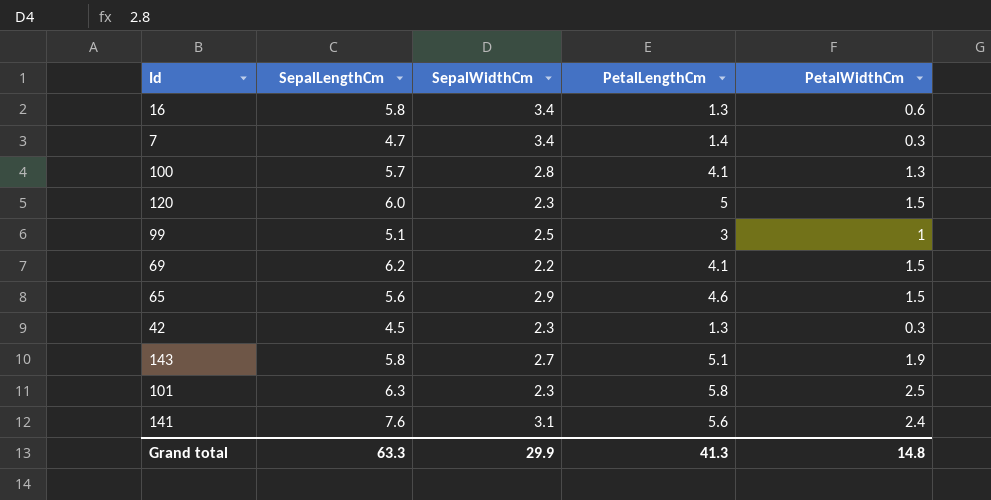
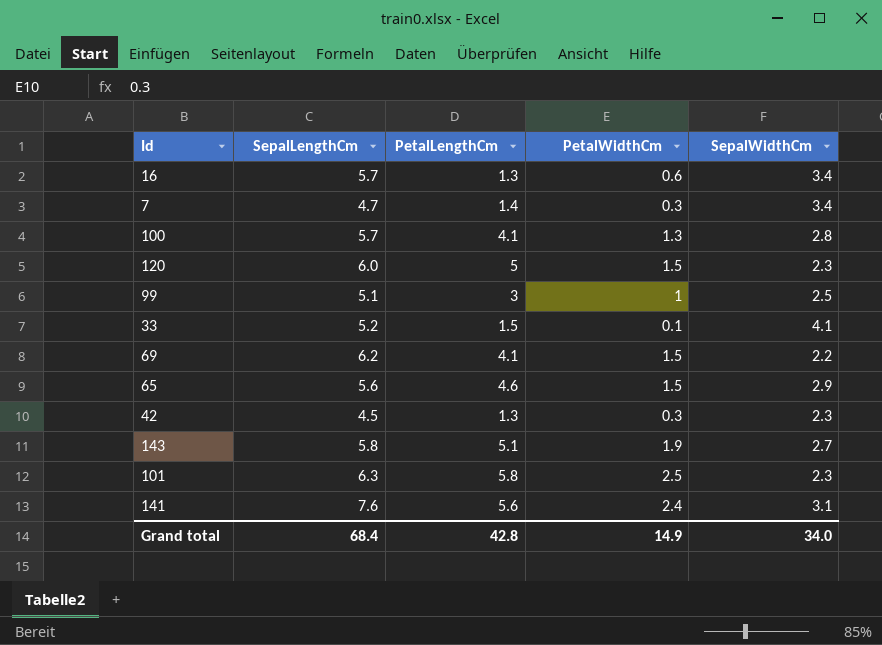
column SepalWidthCm | position: 3 -> 5
16 | SepalLengthCm: 5.8 -> 5.7
row 33: none -> 5.2 | 1.5 | 0.1 | 4.1
Grand total | SepalLengthCm: 63.3 -> 68.4
Grand total | PetalLengthCm: 41.3 -> 42.8
Grand total | PetalWidthCm: 14.8 -> 14.9
Grand total | SepalWidthCm: 29.9 -> 34.0

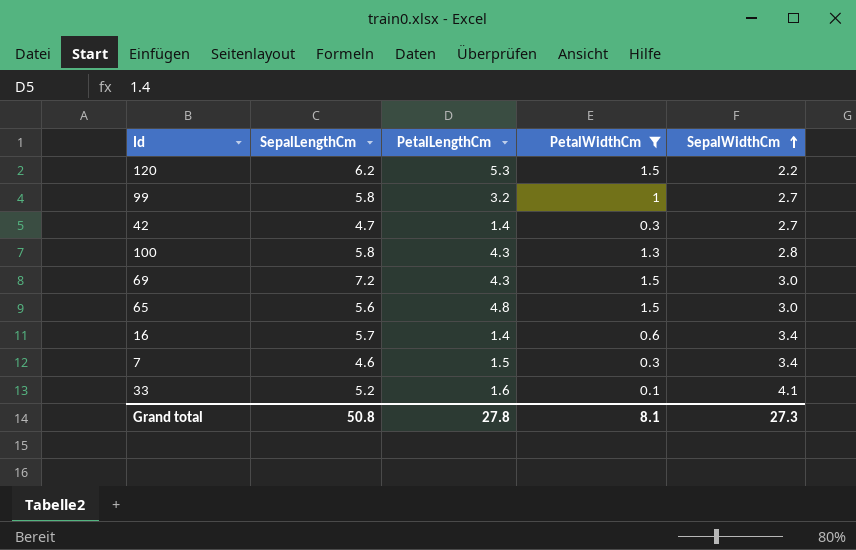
filter: none -> PetalWidthCm <= 1.5
row order: none -> SepalWidthCm ascending
120 | SepalLengthCm: 6.0 -> 6.2
120 | PetalLengthCm: 5 -> 5.3
120 | SepalWidthCm: 2.3 -> 2.2
99 | SepalLengthCm: 5.1 -> 5.8
99 | PetalLengthCm: 3 -> 3.2
99 | SepalWidthCm: 2.5 -> 2.7
42 | SepalLengthCm: 4.5 -> 4.7
42 | PetalLengthCm: 1.3 -> 1.4
42 | SepalWidthCm: 2.3 -> 2.7
100 | SepalLengthCm: 5.7 -> 5.8
100 | PetalLengthCm: 4.1 -> 4.3
69 | SepalLengthCm: 6.2 -> 7.2
69 | PetalLengthCm: 4.1 -> 4.3
69 | SepalWidthCm: 2.2 -> 3.0
65 | PetalLengthCm: 4.6 -> 4.8
65 | SepalWidthCm: 2.9 -> 3.0
16 | PetalLengthCm: 1.3 -> 1.4
7 | SepalLengthCm: 4.7 -> 4.6
7 | PetalLengthCm: 1.4 -> 1.5
33 | PetalLengthCm: 1.5 -> 1.6
Grand total | SepalLengthCm: 68.4 -> 50.8
Grand total | PetalLengthCm: 42.8 -> 27.8
Grand total | PetalWidthCm: 14.9 -> 8.1
Grand total | SepalWidthCm: 34.0 -> 27.3

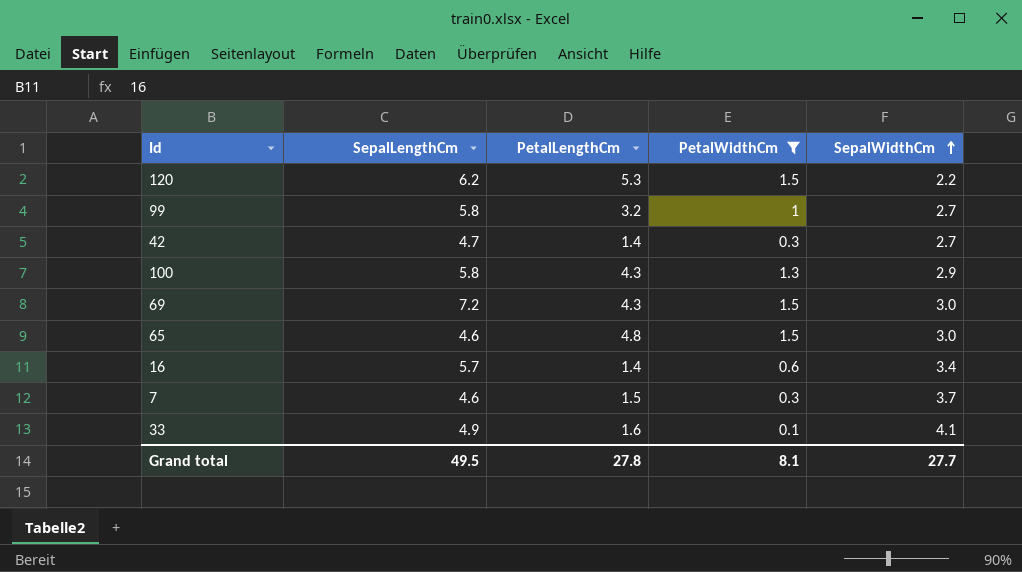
100 | SepalWidthCm: 2.8 -> 2.9
65 | SepalLengthCm: 5.6 -> 4.6
7 | SepalWidthCm: 3.4 -> 3.7
33 | SepalLengthCm: 5.2 -> 4.9
Grand total | SepalLengthCm: 50.8 -> 49.5
Grand total | SepalWidthCm: 27.3 -> 27.7

